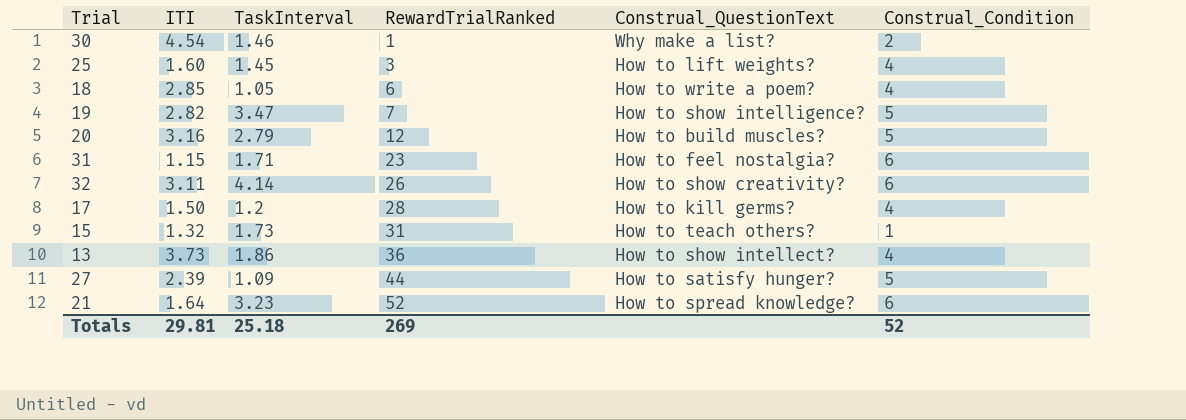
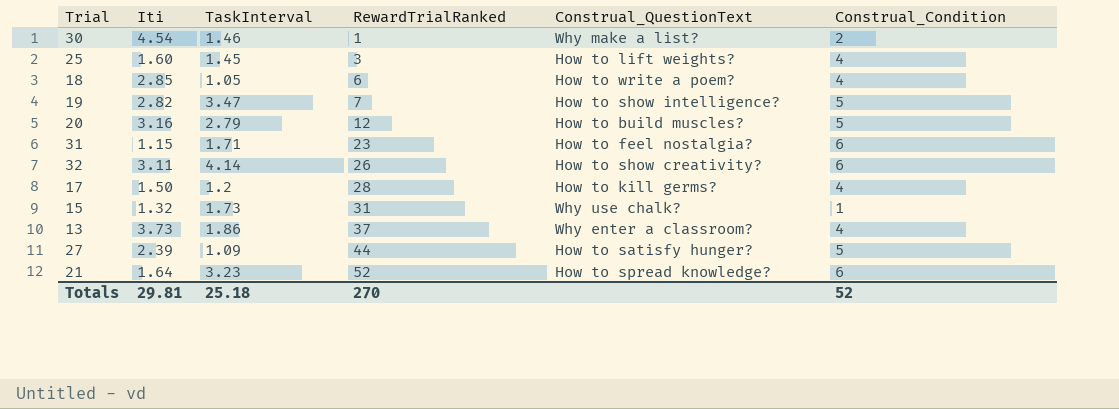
column name: ITI -> Iti
15 | Construal_QuestionText: How to teach others? -> Why use chalk?
13 | RewardTrialRanked: 36 -> 37
13 | Construal_QuestionText: How to show intellect? -> Why enter a classroom?
Totals | RewardTrialRanked: 269 -> 270

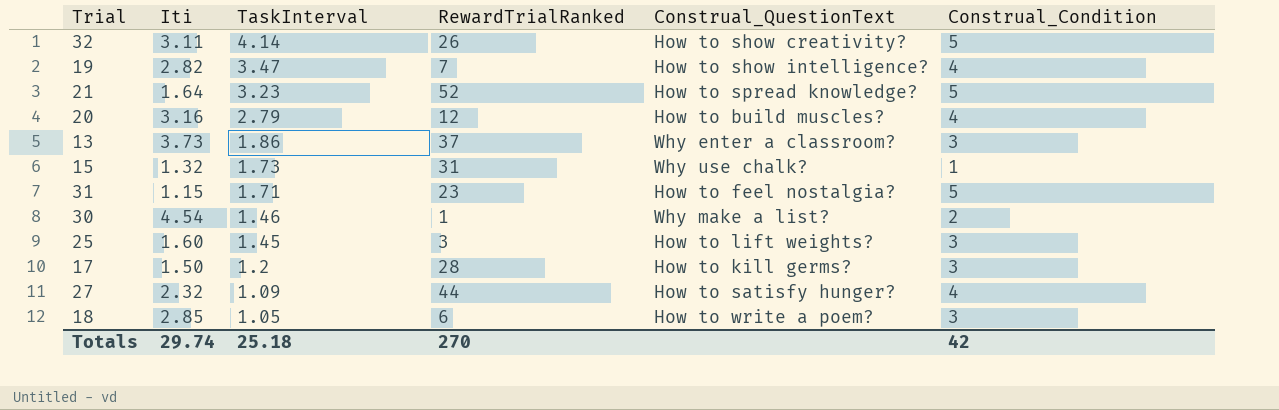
row order: RewardTrialRanked ascending -> TaskInterval descending
32 | Construal_Condition: 6 -> 5
19 | Construal_Condition: 5 -> 4
21 | Construal_Condition: 6 -> 5
20 | Construal_Condition: 5 -> 4
13 | Construal_Condition: 4 -> 3
31 | Construal_Condition: 6 -> 5
25 | Construal_Condition: 4 -> 3
17 | Construal_Condition: 4 -> 3
27 | Iti: 2.39 -> 2.32
27 | Construal_Condition: 5 -> 4
18 | Construal_Condition: 4 -> 3
Totals | Iti: 29.81 -> 29.74
Totals | Construal_Condition: 52 -> 42

